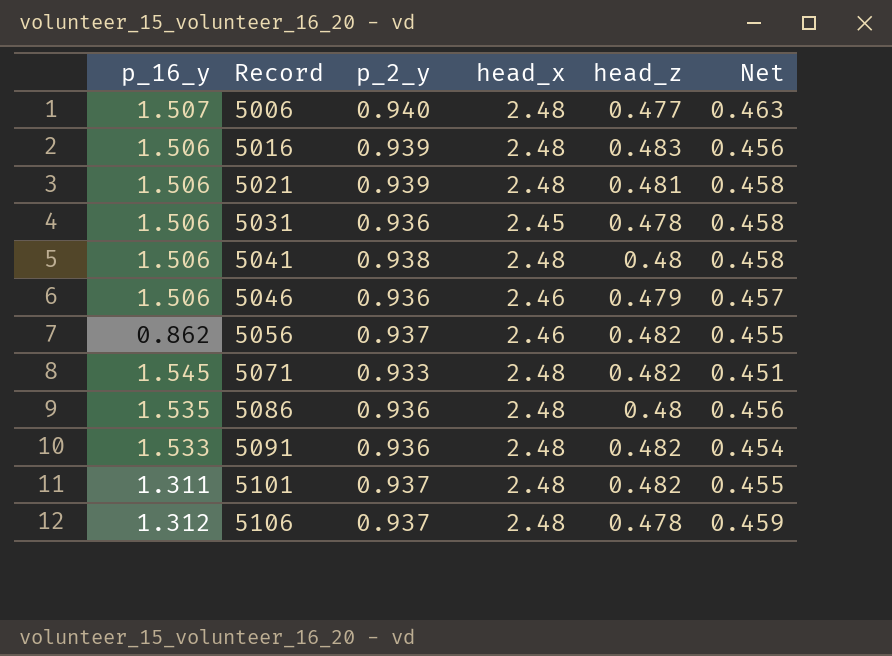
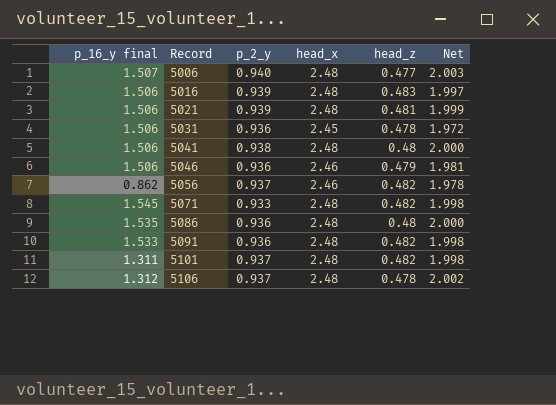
column name: p_16_y -> p_16_y final
column Net | formula: [p_2_y] - [head_z] -> [head_x] - [head_z]

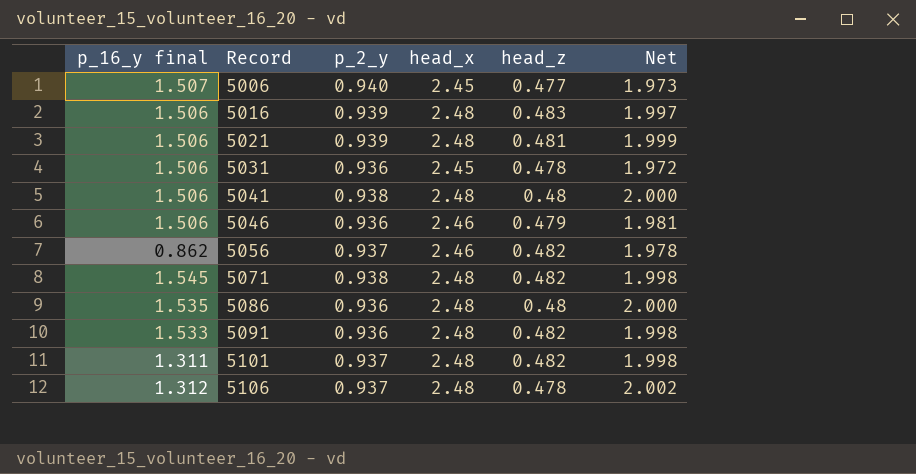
5006 | head_x: 2.48 -> 2.45
5006 | Net: 2.003 -> 1.973
5071 | p_2_y: 0.933 -> 0.938

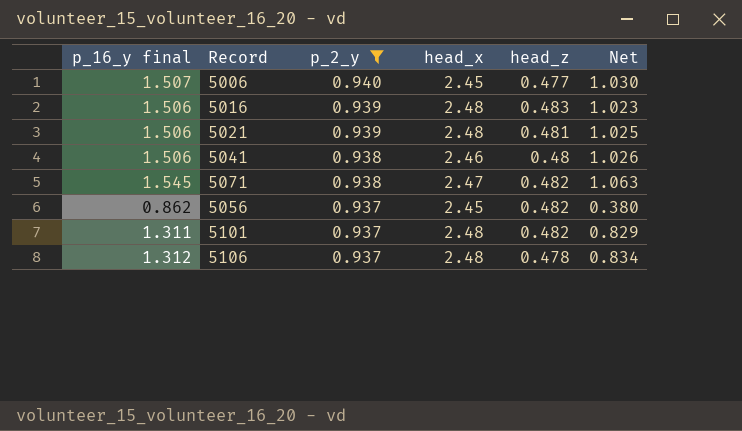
filter: none -> p_2_y != 0.936
row order: Record ascending -> p_2_y descending
column Net | formula: [head_x] - [head_z] -> [p_16_y final] - [head_z]
5041 | head_x: 2.48 -> 2.46
5071 | head_x: 2.48 -> 2.47
5056 | head_x: 2.46 -> 2.45

